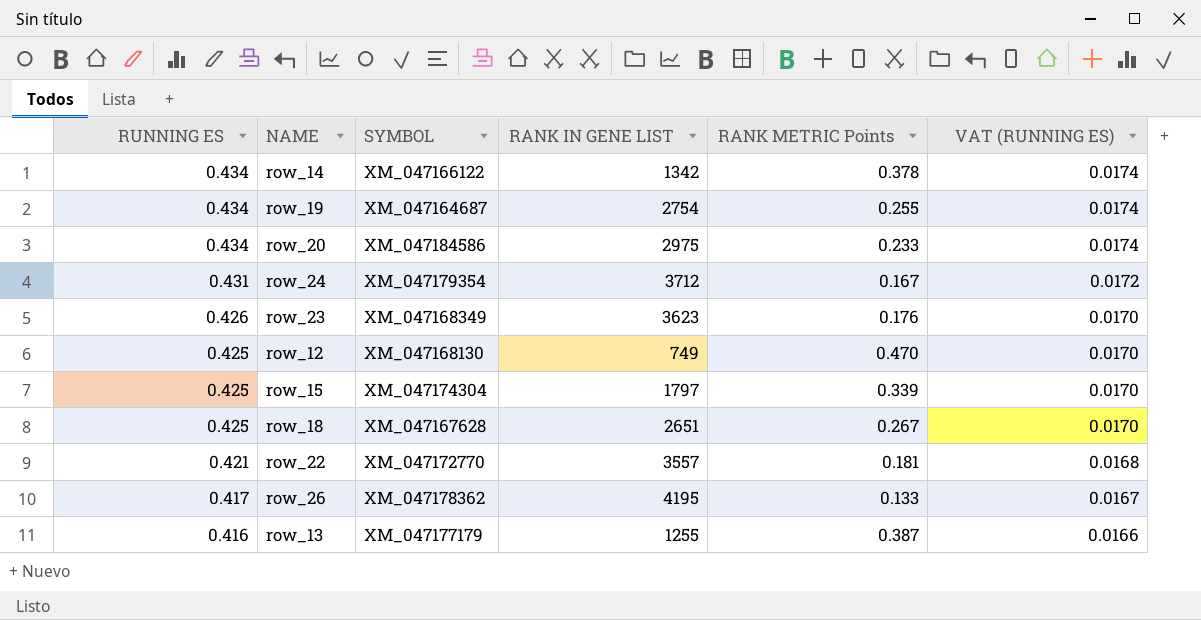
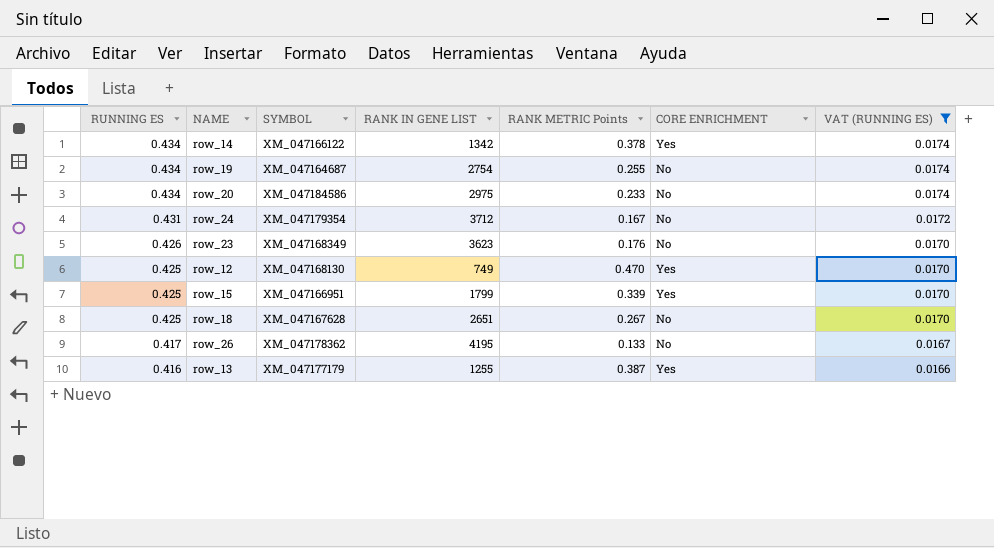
filter: none -> VAT (RUNNING ES) != 0.0168
column CORE ENRICHMENT | position: none -> 6
row_15 | SYMBOL: XM_047174304 -> XM_047166951
row_15 | RANK IN GENE LIST: 1797 -> 1799

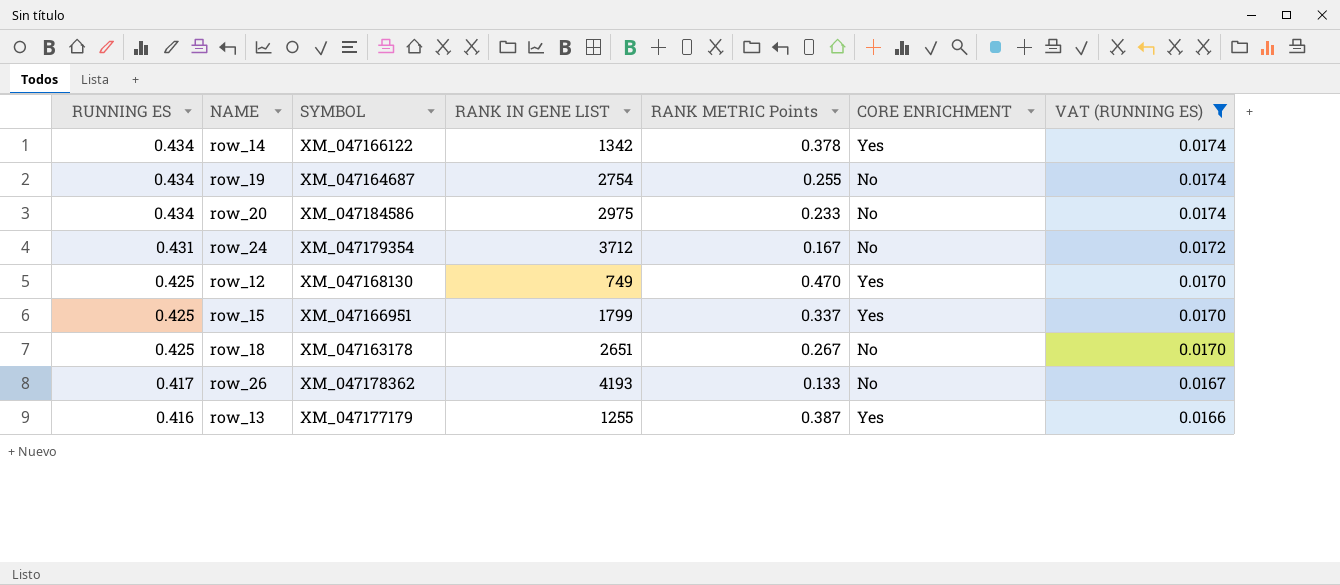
row row_23: 0.426 | XM_047168349 | 3623 | 0.176 | No | 0.0170 -> none
row_15 | RANK METRIC Points: 0.339 -> 0.337
row_18 | SYMBOL: XM_047167628 -> XM_047163178
row_26 | RANK IN GENE LIST: 4195 -> 4193

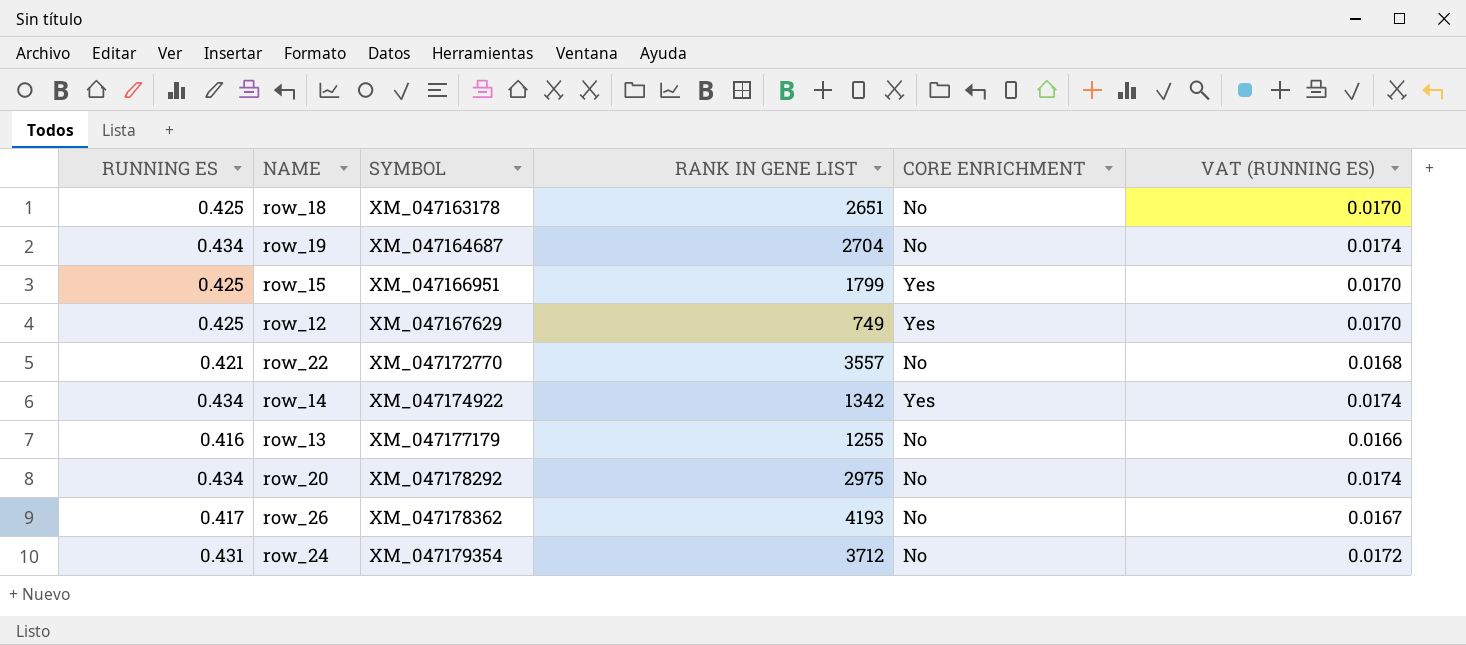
filter: VAT (RUNNING ES) != 0.0168 -> none
row order: RUNNING ES descending -> SYMBOL ascending
column RANK METRIC Points | position: 5 -> none
row_19 | RANK IN GENE LIST: 2754 -> 2704
row_12 | SYMBOL: XM_047168130 -> XM_047167629
row_14 | SYMBOL: XM_047166122 -> XM_047174922
row_13 | CORE ENRICHMENT: Yes -> No
row_20 | SYMBOL: XM_047184586 -> XM_047178292

